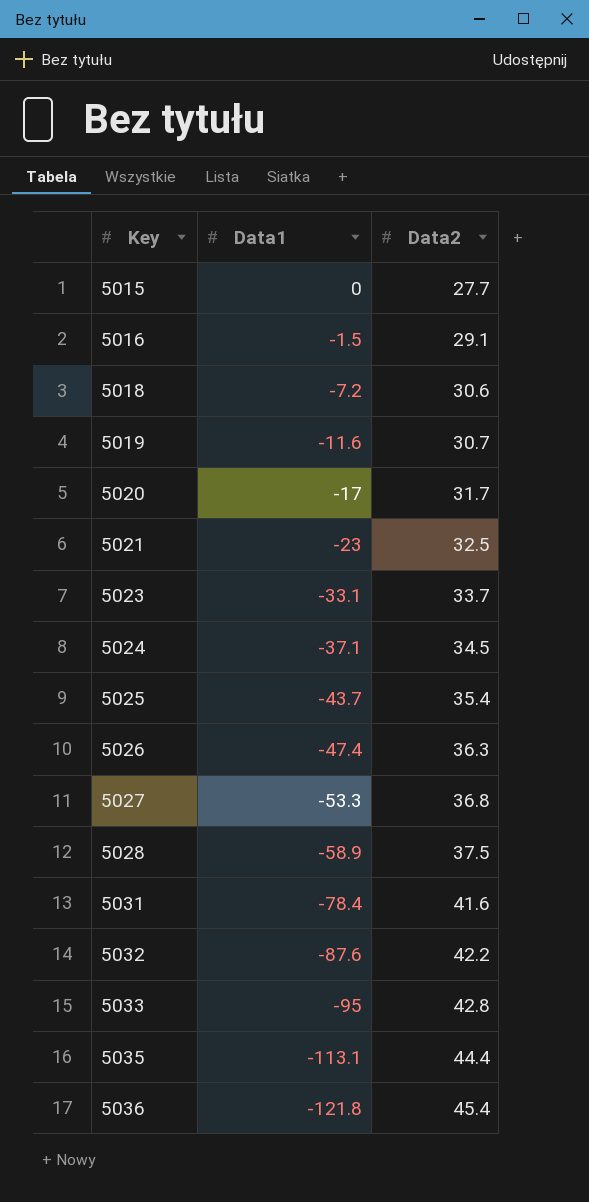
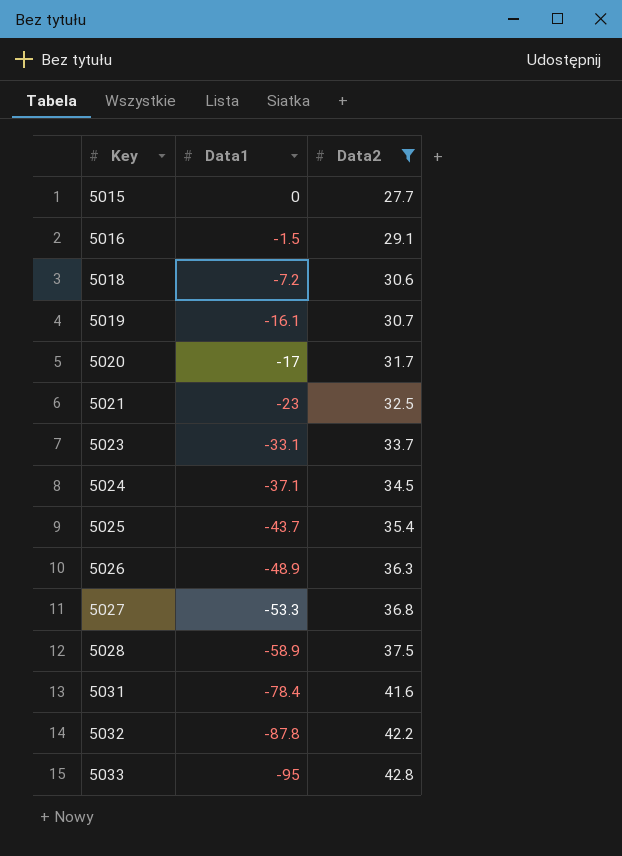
filter: none -> Data2 <= 42.8
5019 | Data1: -11.6 -> -16.1
5026 | Data1: -47.4 -> -48.9
5032 | Data1: -87.6 -> -87.8

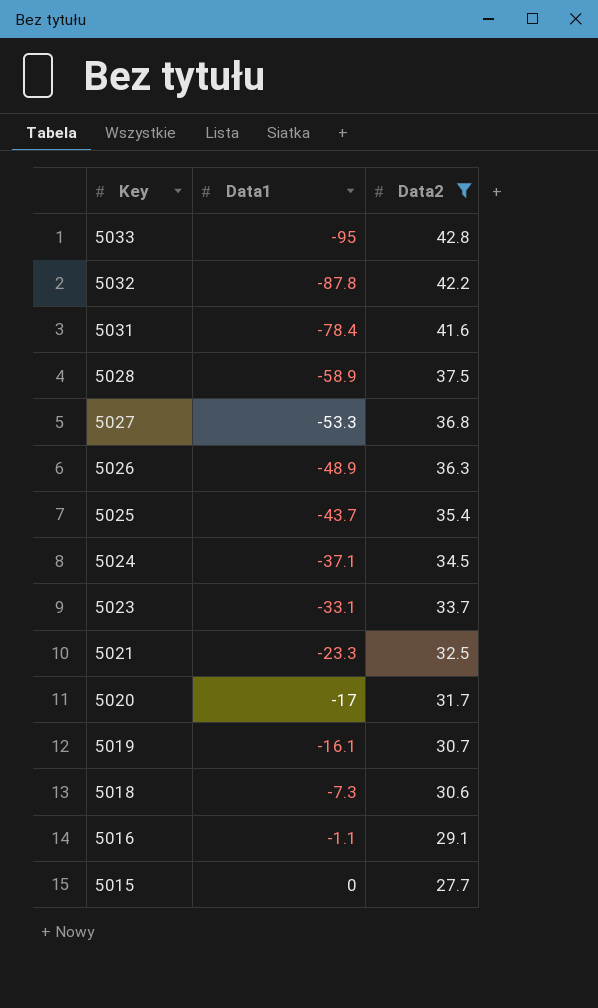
row order: Key ascending -> Key descending
5021 | Data1: -23 -> -23.3
5018 | Data1: -7.2 -> -7.3
5016 | Data1: -1.5 -> -1.1

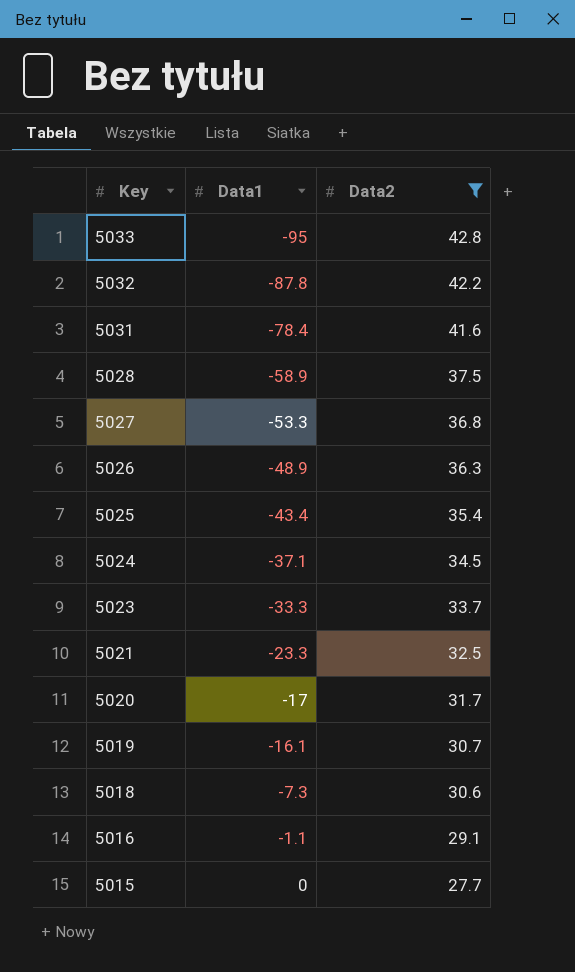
5025 | Data1: -43.7 -> -43.4
5023 | Data1: -33.1 -> -33.3

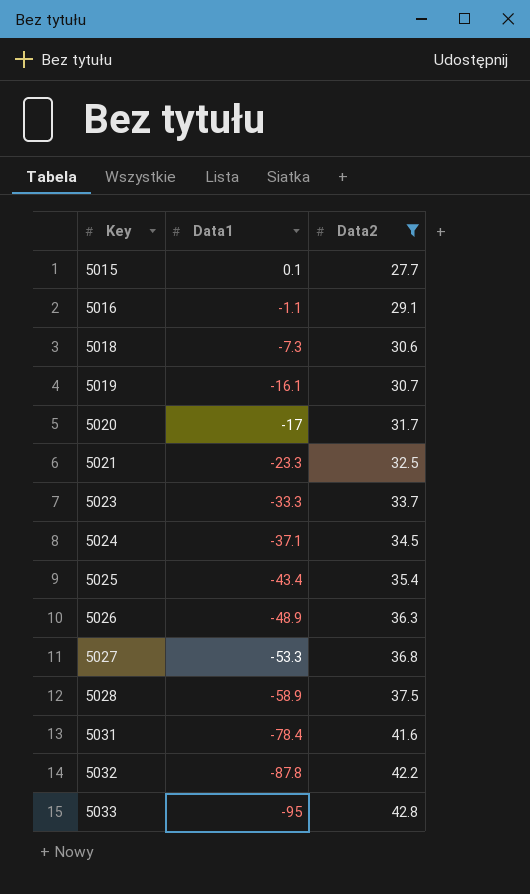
row order: Key descending -> Key ascending
5015 | Data1: 0 -> 0.1

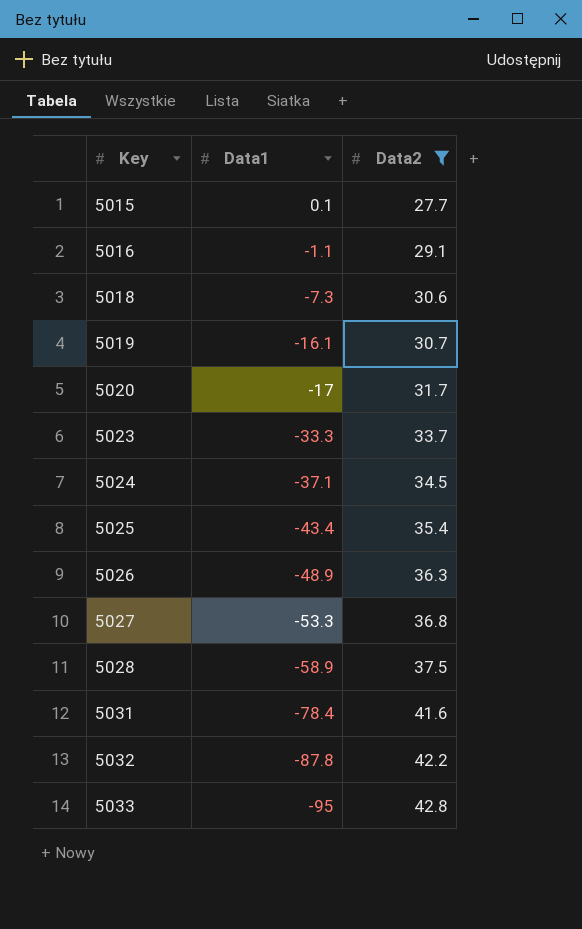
row 5021: -23.3 | 32.5 -> none

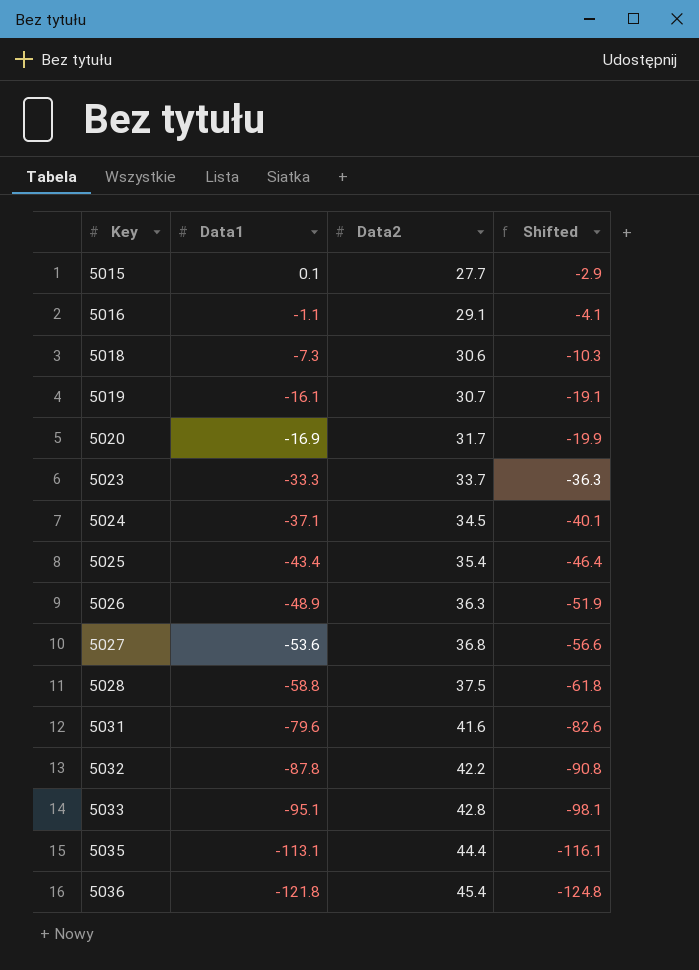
filter: Data2 <= 42.8 -> none
column Shifted | formula: none -> [Data1] - 3
5020 | Data1: -17 -> -16.9
5027 | Data1: -53.3 -> -53.6
5028 | Data1: -58.9 -> -58.8
5031 | Data1: -78.4 -> -79.6
5033 | Data1: -95 -> -95.1

